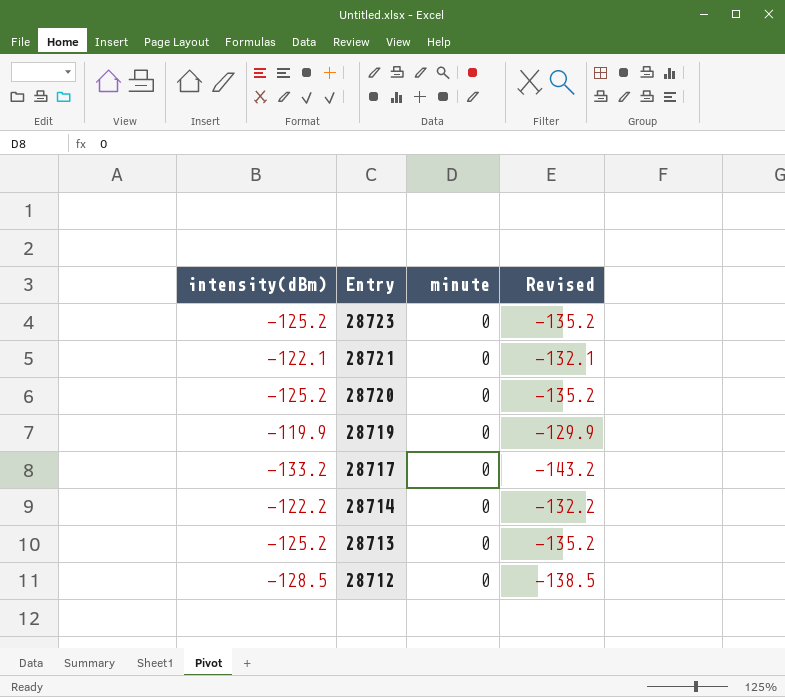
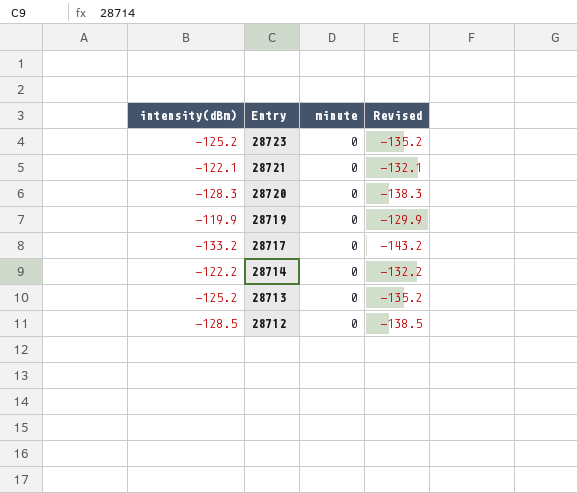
28720 | intensity(dBm): -125.2 -> -128.3
28720 | Revised: -135.2 -> -138.3

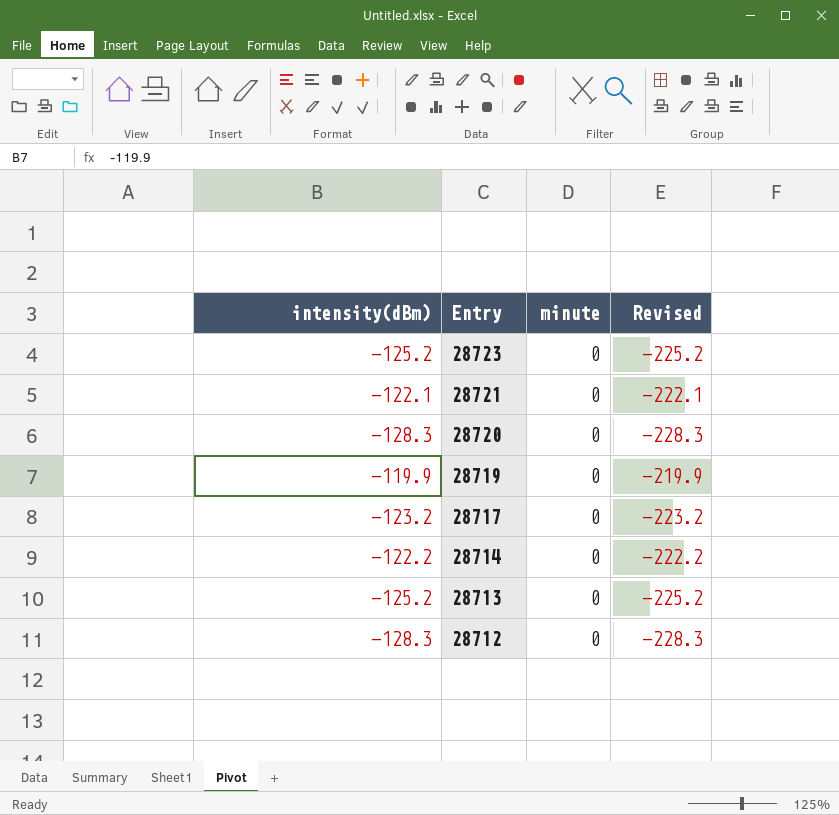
column Revised | formula: [intensity(dBm)] - 10 -> [intensity(dBm)] - 100
28717 | intensity(dBm): -133.2 -> -123.2
28712 | intensity(dBm): -128.5 -> -128.3

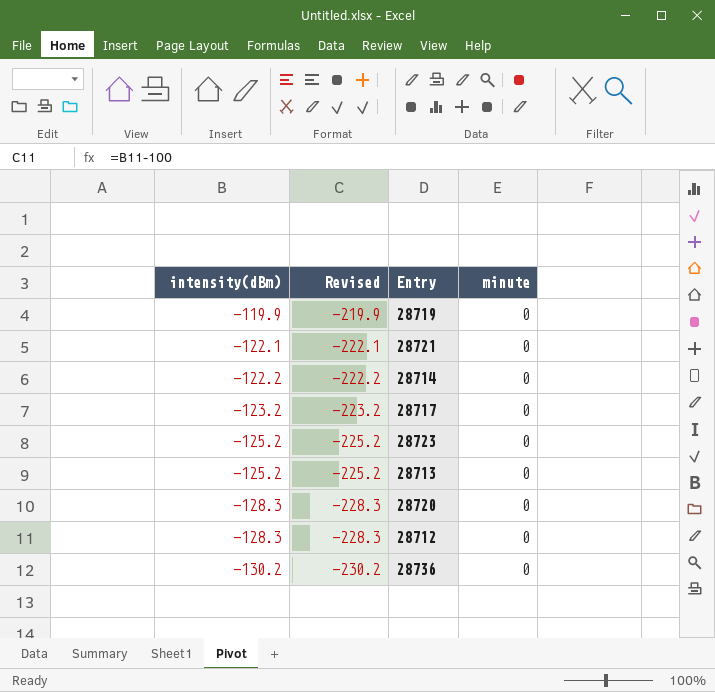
row order: Entry descending -> intensity(dBm) descending
column Revised | position: 4 -> 2
row 28736: none -> -130.2 | -230.2 | 0

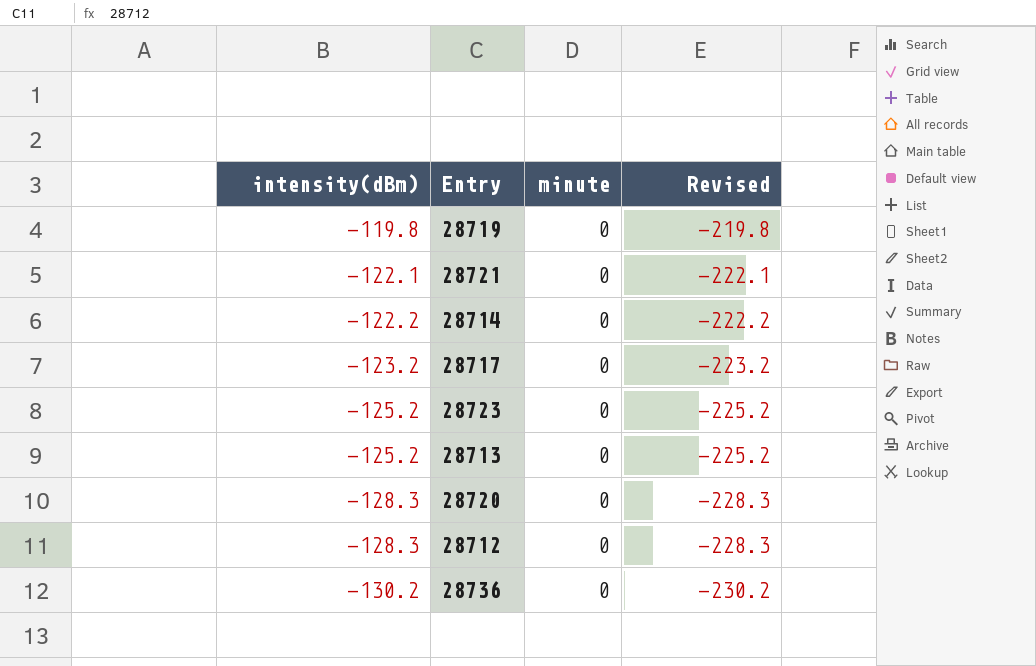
column Revised | position: 2 -> 4
28719 | intensity(dBm): -119.9 -> -119.8
28719 | Revised: -219.9 -> -219.8

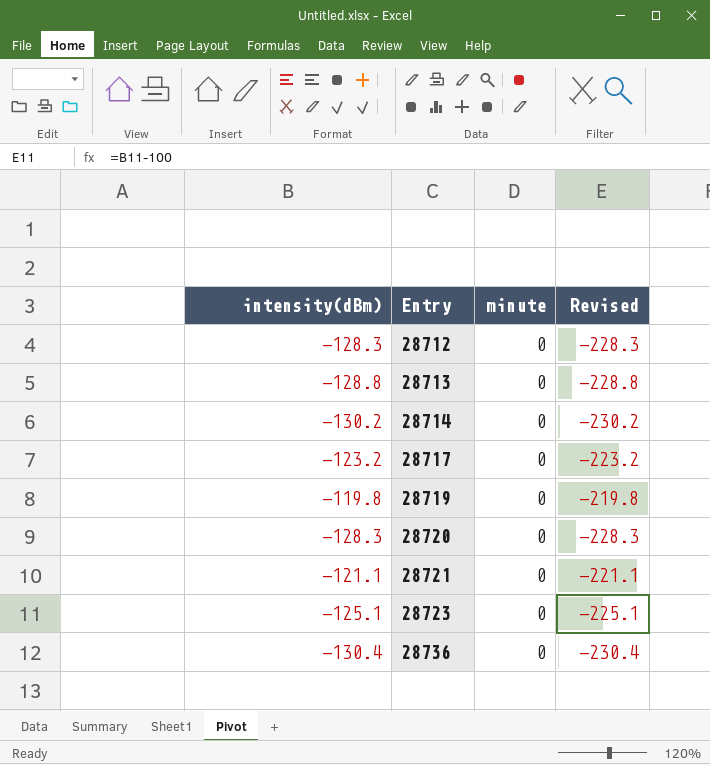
row order: intensity(dBm) descending -> Entry ascending
28713 | intensity(dBm): -125.2 -> -128.8
28713 | Revised: -225.2 -> -228.8
28714 | intensity(dBm): -122.2 -> -130.2
28714 | Revised: -222.2 -> -230.2
28721 | intensity(dBm): -122.1 -> -121.1
28721 | Revised: -222.1 -> -221.1
28723 | intensity(dBm): -125.2 -> -125.1
28723 | Revised: -225.2 -> -225.1
28736 | intensity(dBm): -130.2 -> -130.4
28736 | Revised: -230.2 -> -230.4

